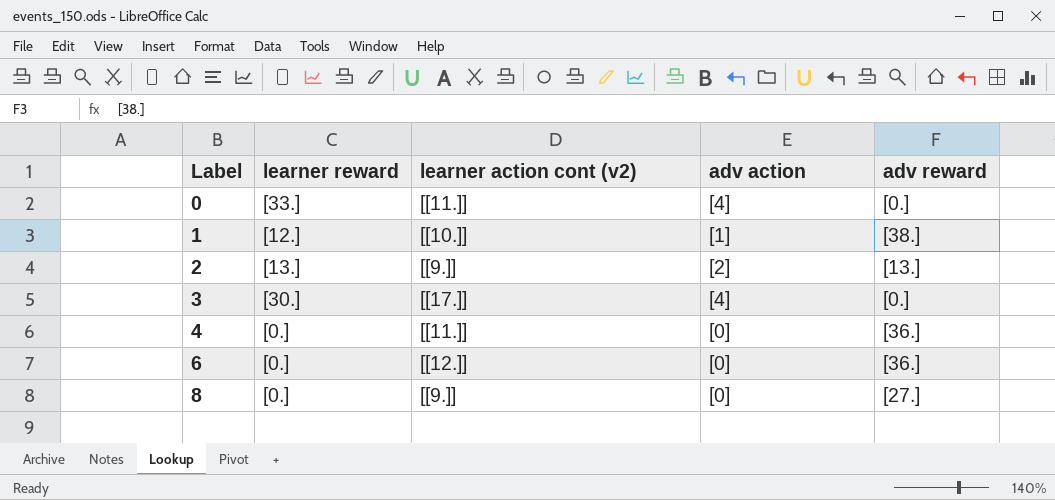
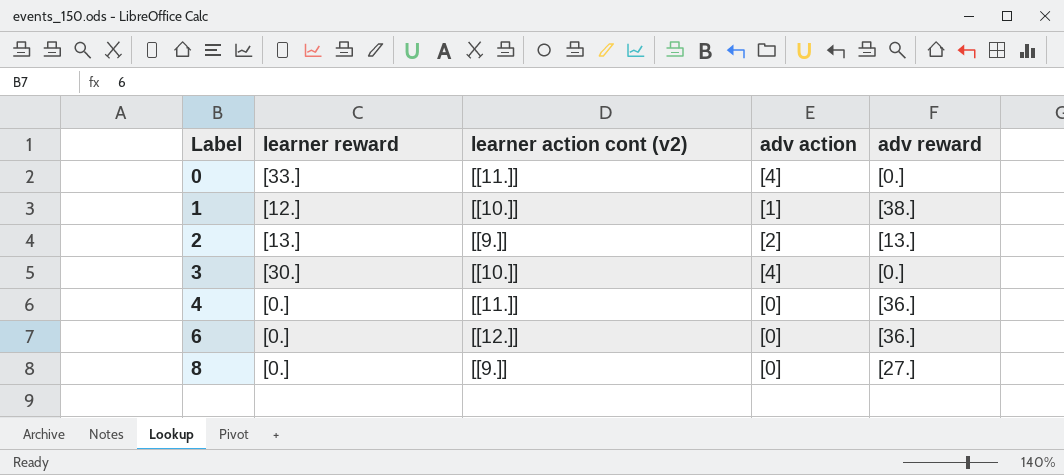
3 | learner action cont (v2): [[17.]] -> [[10.]]

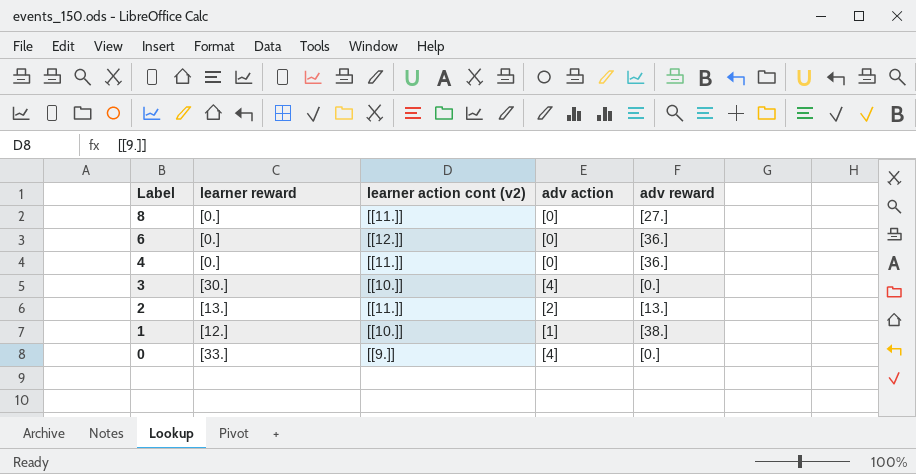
row order: Label ascending -> Label descending
8 | learner action cont (v2): [[9.]] -> [[11.]]
2 | learner action cont (v2): [[9.]] -> [[11.]]
0 | learner action cont (v2): [[11.]] -> [[9.]]

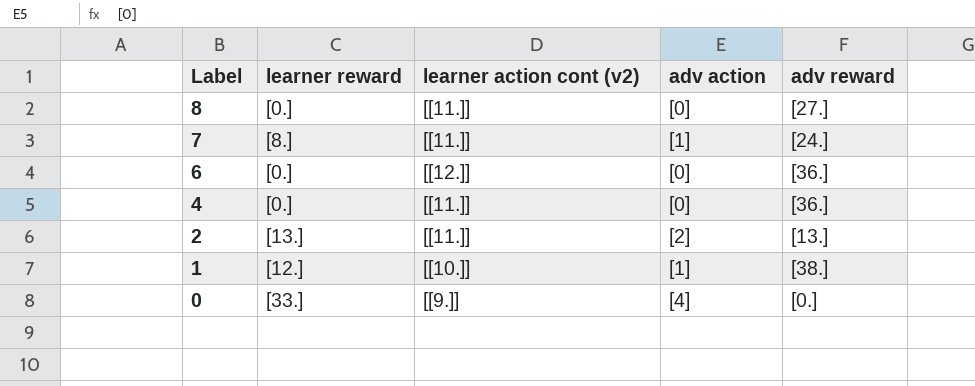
row 3: [30.] | [[10.]] | [4] | [0.] -> none
row 7: none -> [8.] | [[11.]] | [1] | [24.]

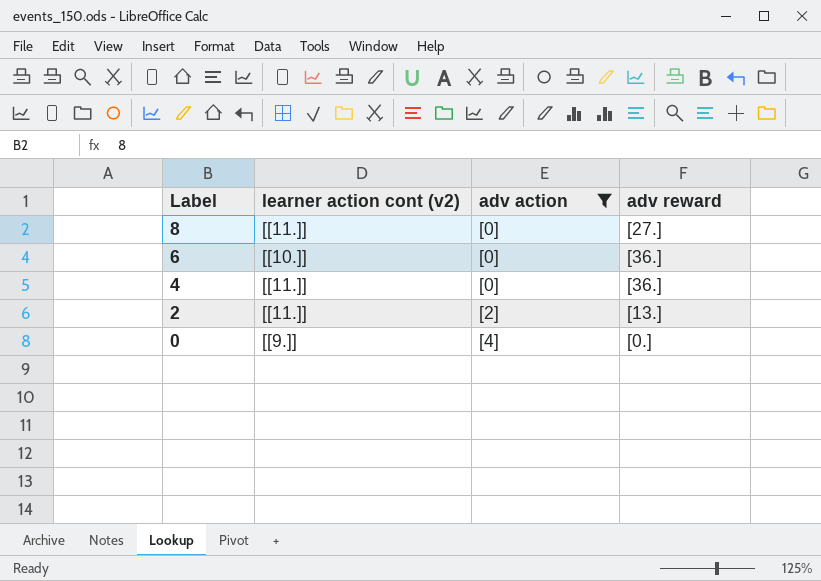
filter: none -> adv action != [1]
column learner reward | position: 2 -> none
6 | learner action cont (v2): [[12.]] -> [[10.]]

